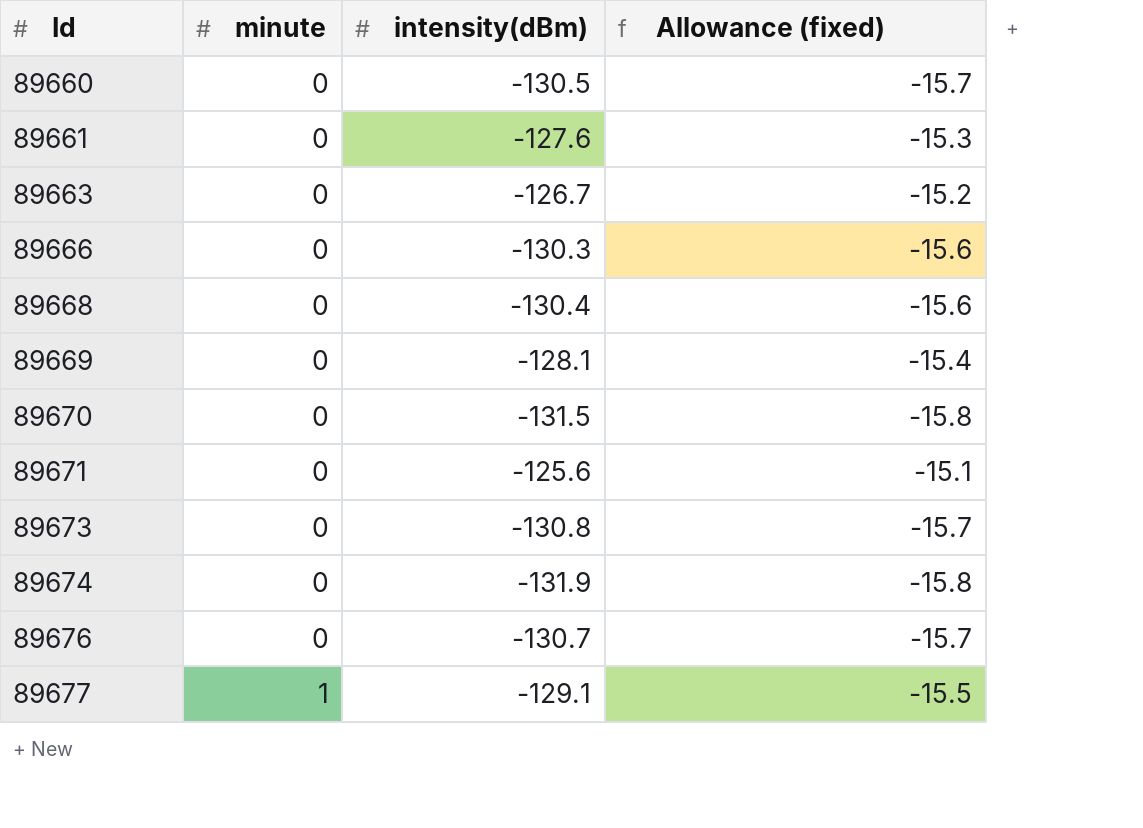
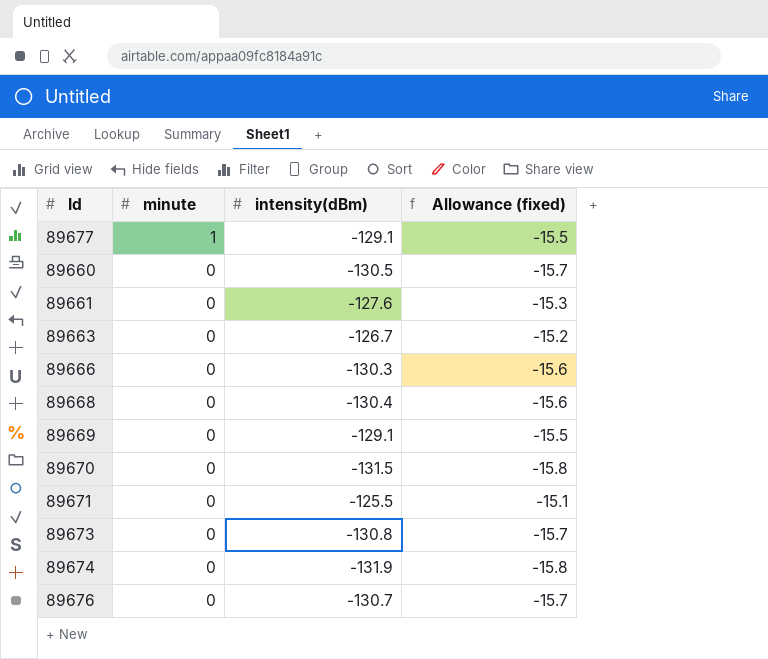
row order: Id ascending -> minute descending
89669 | intensity(dBm): -128.1 -> -129.1
89669 | Allowance (fixed): -15.4 -> -15.5
89671 | intensity(dBm): -125.6 -> -125.5

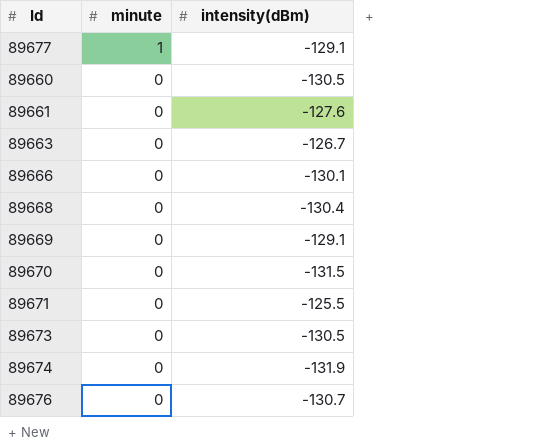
column Allowance (fixed) | formula: [intensity(dBm)] * 0.12 -> none
89666 | intensity(dBm): -130.3 -> -130.1
89673 | intensity(dBm): -130.8 -> -130.5

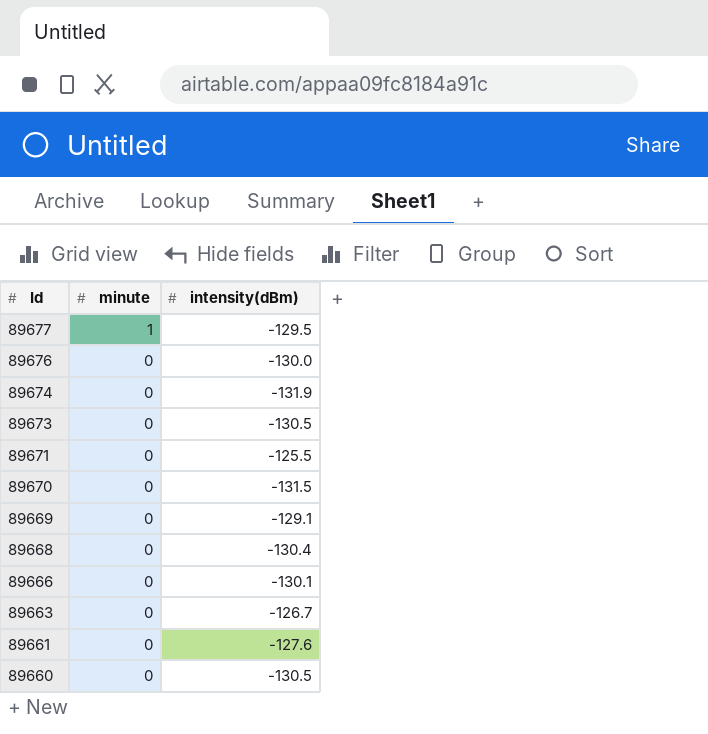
row order: minute descending -> Id descending
89677 | intensity(dBm): -129.1 -> -129.5
89676 | intensity(dBm): -130.7 -> -130.0

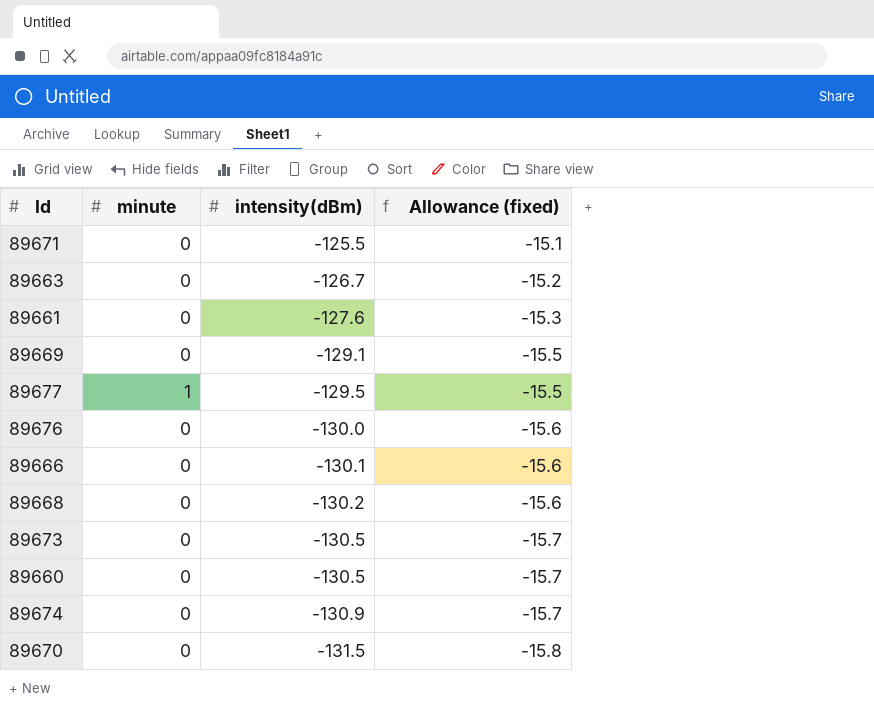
row order: Id descending -> intensity(dBm) descending
column Allowance (fixed) | formula: none -> [intensity(dBm)] * 0.12
89668 | intensity(dBm): -130.4 -> -130.2
89674 | intensity(dBm): -131.9 -> -130.9

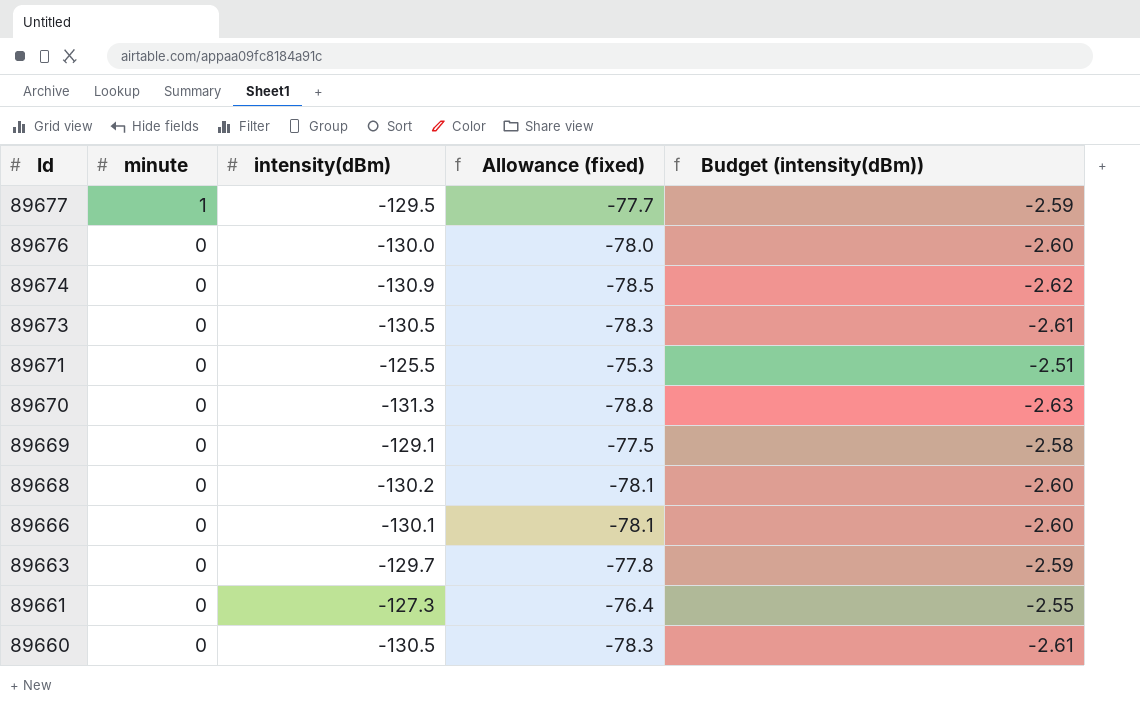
row order: intensity(dBm) descending -> Id descending
column Allowance (fixed) | formula: [intensity(dBm)] * 0.12 -> [intensity(dBm)] * 0.6
column Budget (intensity(dBm)) | formula: none -> [intensity(dBm)] * 0.02
89670 | intensity(dBm): -131.5 -> -131.3
89663 | intensity(dBm): -126.7 -> -129.7
89661 | intensity(dBm): -127.6 -> -127.3

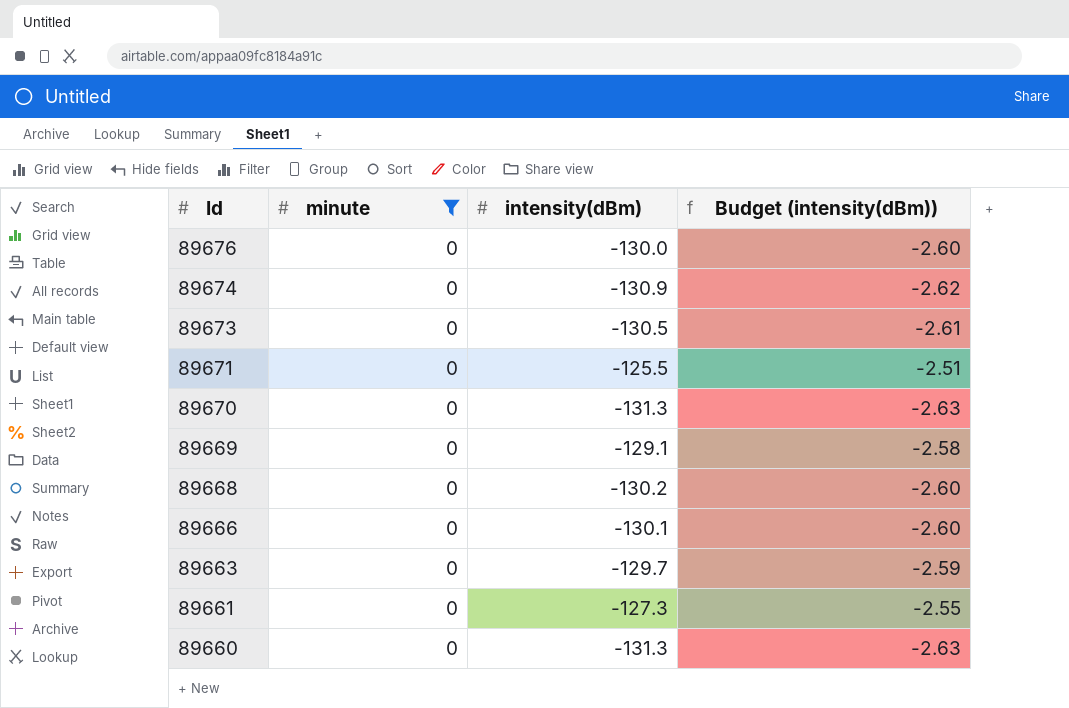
filter: none -> minute = 0
column Allowance (fixed) | formula: [intensity(dBm)] * 0.6 -> none
89660 | intensity(dBm): -130.5 -> -131.3
89660 | Budget (intensity(dBm)): -2.61 -> -2.63

